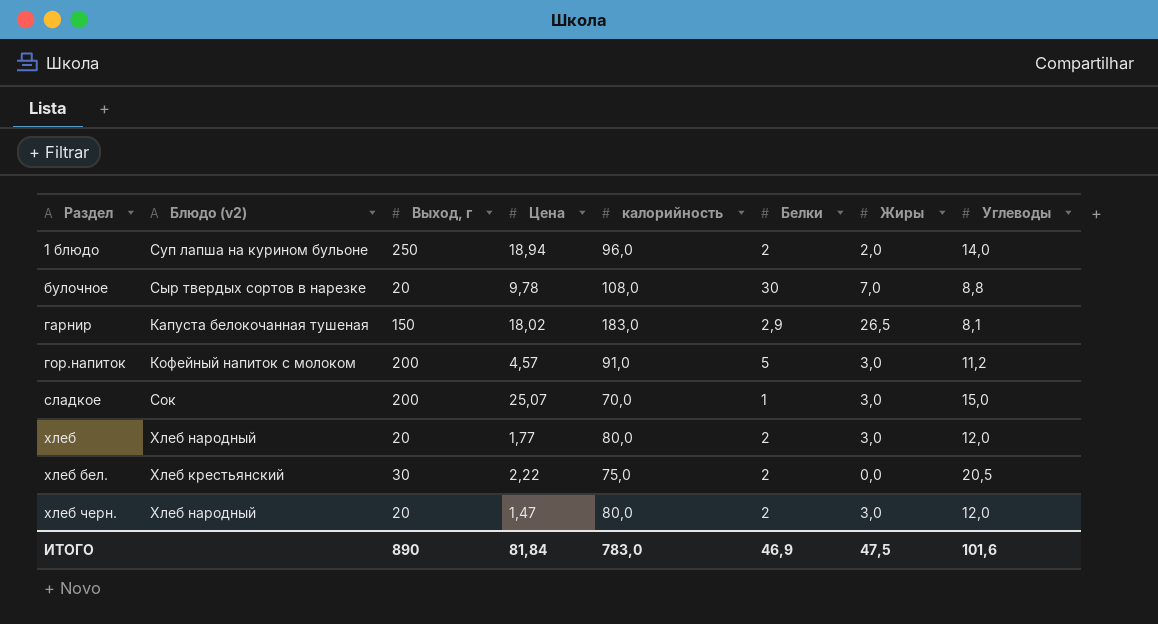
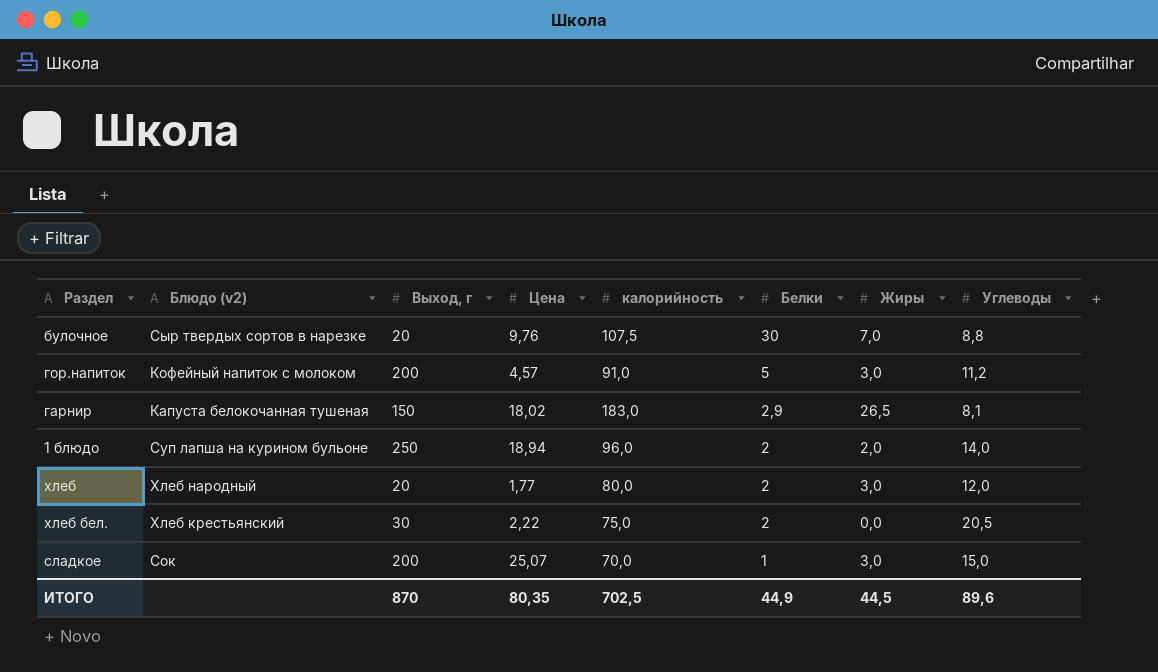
row order: Раздел ascending -> Белки descending
row хлеб черн.: Хлеб народный | 20 | 1,47 | 80,0 | 2 | 3,0 | 12,0 -> none
булочное | Цена: 9,78 -> 9,76
булочное | калорийность: 108,0 -> 107,5
ИТОГО | Выход, г: 890 -> 870
ИТОГО | Цена: 81,84 -> 80,35
ИТОГО | калорийность: 783,0 -> 702,5
ИТОГО | Белки: 46,9 -> 44,9
ИТОГО | Жиры: 47,5 -> 44,5
ИТОГО | Углеводы: 101,6 -> 89,6

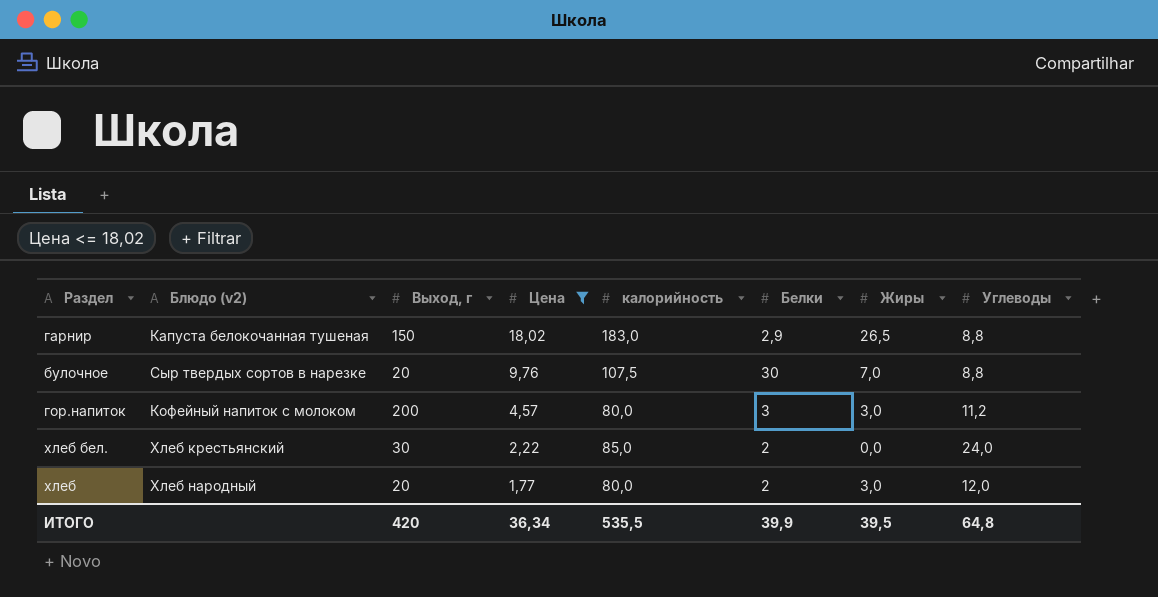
filter: none -> Цена <= 18,02
row order: Белки descending -> Цена descending
гарнир | Углеводы: 8,1 -> 8,8
гор.напиток | калорийность: 91,0 -> 80,0
гор.напиток | Белки: 5 -> 3
хлеб бел. | калорийность: 75,0 -> 85,0
хлеб бел. | Углеводы: 20,5 -> 24,0
ИТОГО | Выход, г: 870 -> 420
ИТОГО | Цена: 80,35 -> 36,34
ИТОГО | калорийность: 702,5 -> 535,5
ИТОГО | Белки: 44,9 -> 39,9
ИТОГО | Жиры: 44,5 -> 39,5
ИТОГО | Углеводы: 89,6 -> 64,8

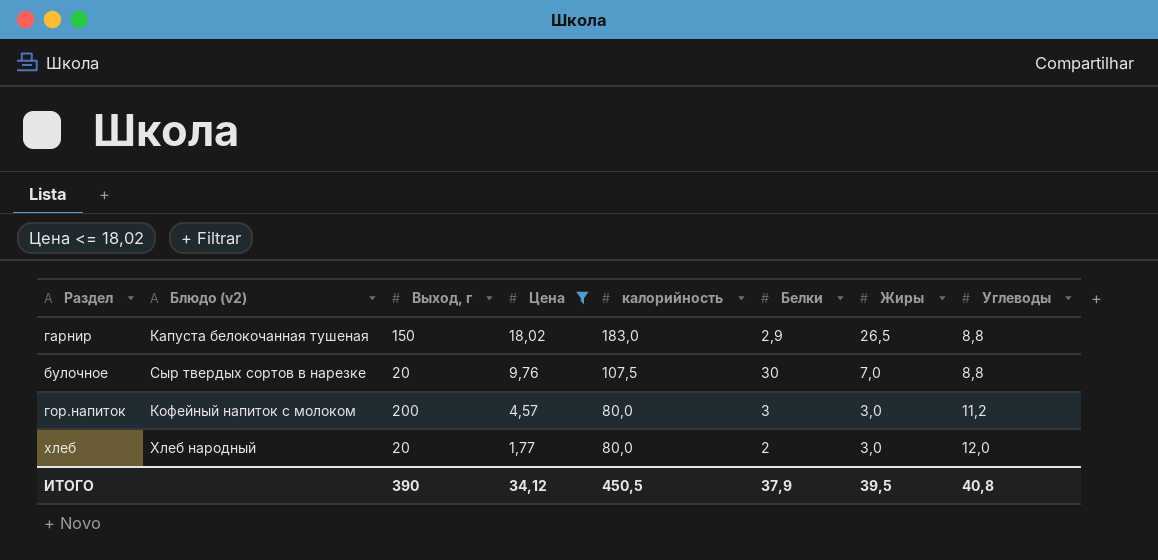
row хлеб бел.: Хлеб крестьянский | 30 | 2,22 | 85,0 | 2 | 0,0 | 24,0 -> none
ИТОГО | Выход, г: 420 -> 390
ИТОГО | Цена: 36,34 -> 34,12
ИТОГО | калорийность: 535,5 -> 450,5
ИТОГО | Белки: 39,9 -> 37,9
ИТОГО | Углеводы: 64,8 -> 40,8

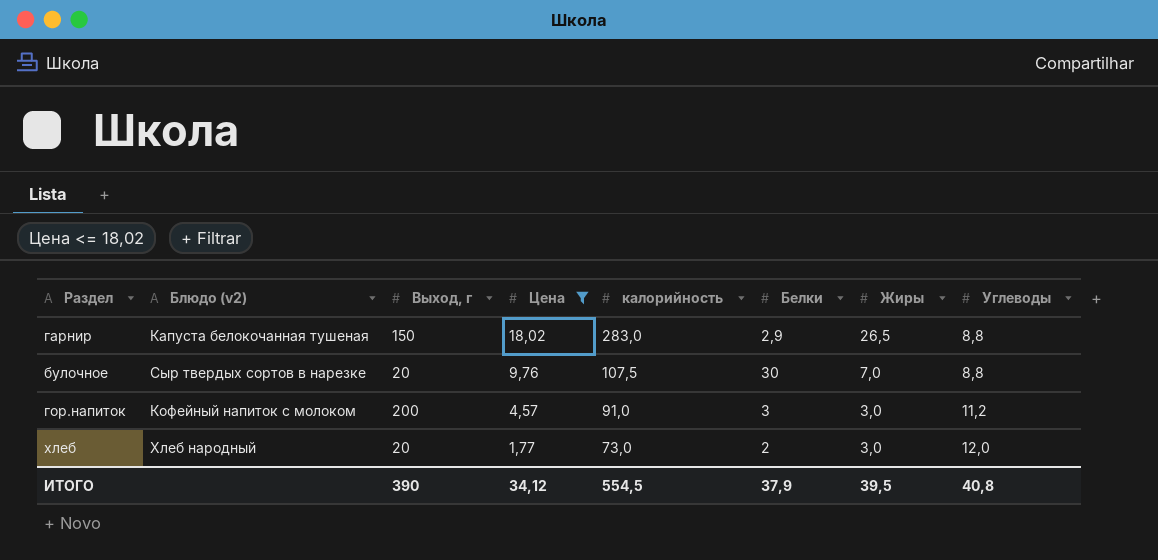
гарнир | калорийность: 183,0 -> 283,0
гор.напиток | калорийность: 80,0 -> 91,0
хлеб | калорийность: 80,0 -> 73,0
ИТОГО | калорийность: 450,5 -> 554,5

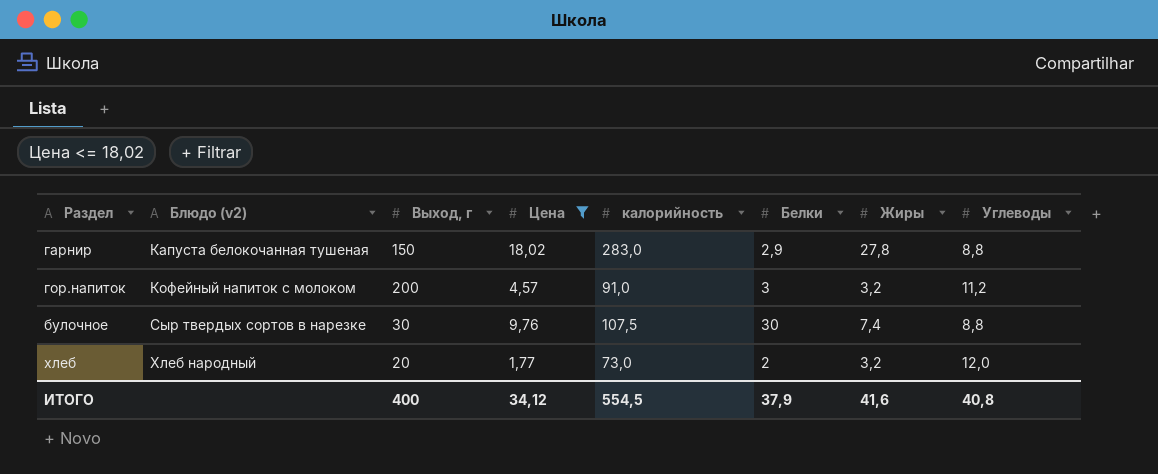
row order: Цена descending -> Блюдо (v2) ascending
гарнир | Жиры: 26,5 -> 27,8
гор.напиток | Жиры: 3,0 -> 3,2
булочное | Выход, г: 20 -> 30
булочное | Жиры: 7,0 -> 7,4
хлеб | Жиры: 3,0 -> 3,2
ИТОГО | Выход, г: 390 -> 400
ИТОГО | Жиры: 39,5 -> 41,6

